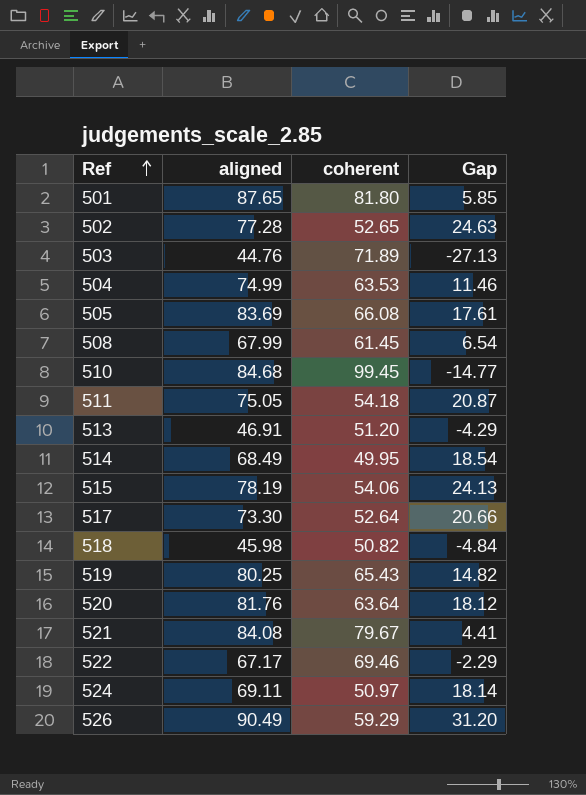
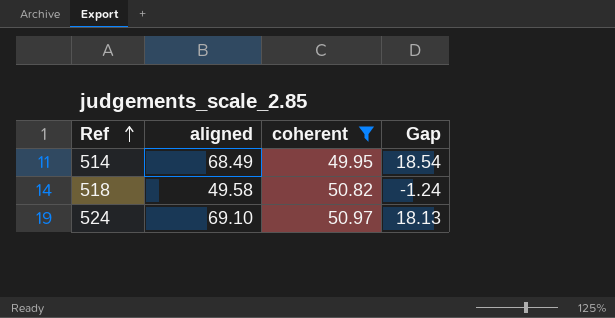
filter: none -> coherent <= 50.97
518 | aligned: 45.98 -> 49.58
518 | Gap: -4.84 -> -1.24
524 | aligned: 69.11 -> 69.10
524 | Gap: 18.14 -> 18.13

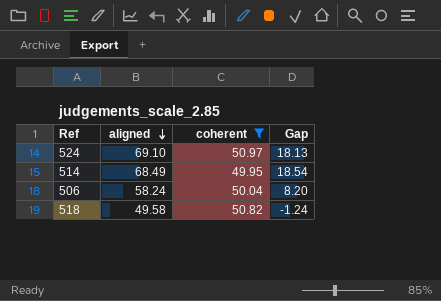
row order: Ref ascending -> aligned descending
row 506: none -> 58.24 | 50.04 | 8.20

